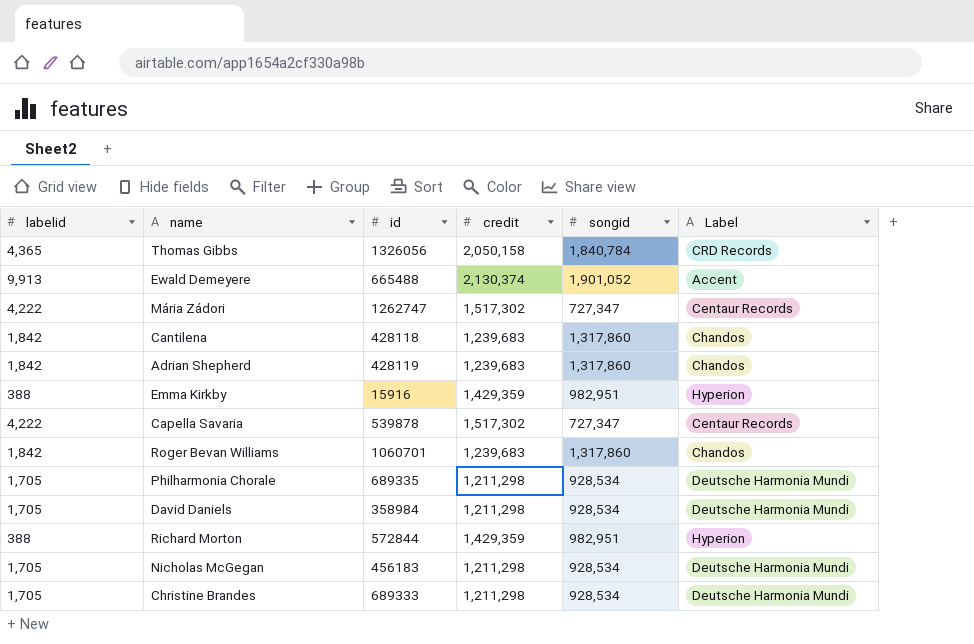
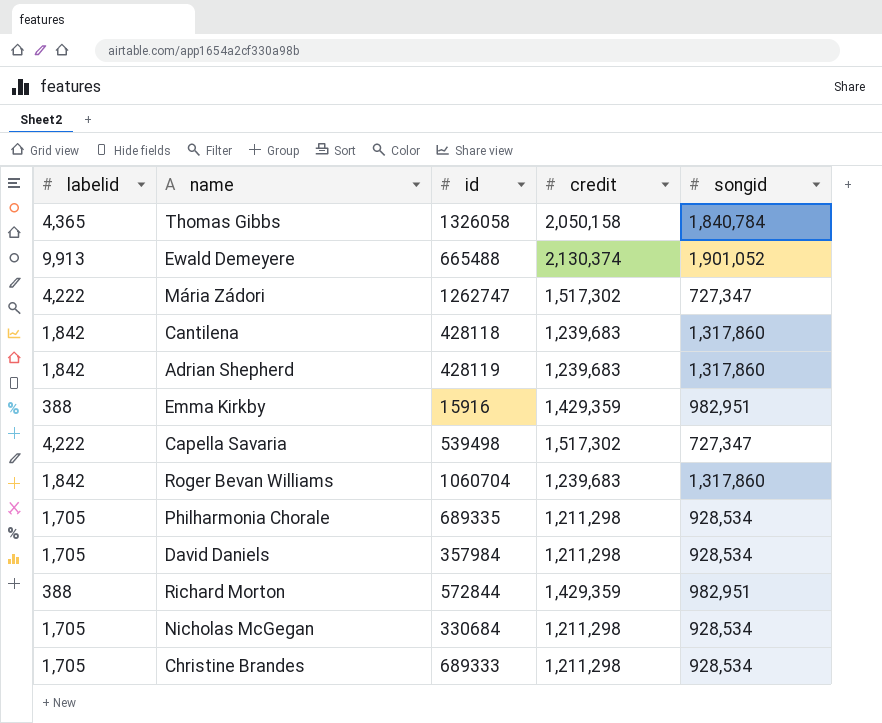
column Label | position: 6 -> none
Thomas Gibbs | id: 1326056 -> 1326058
Capella Savaria | id: 539878 -> 539498
Roger Bevan Williams | id: 1060701 -> 1060704
David Daniels | id: 358984 -> 357984
Nicholas McGegan | id: 456183 -> 330684

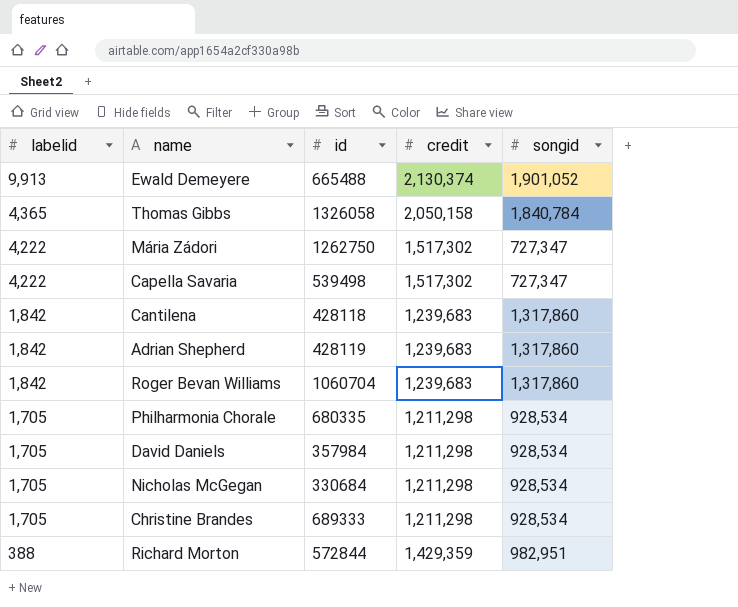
row order: none -> labelid descending
row Emma Kirkby: 388 | 15916 | 1,429,359 | 982,951 -> none
Mária Zádori | id: 1262747 -> 1262750
Philharmonia Chorale | id: 689335 -> 680335

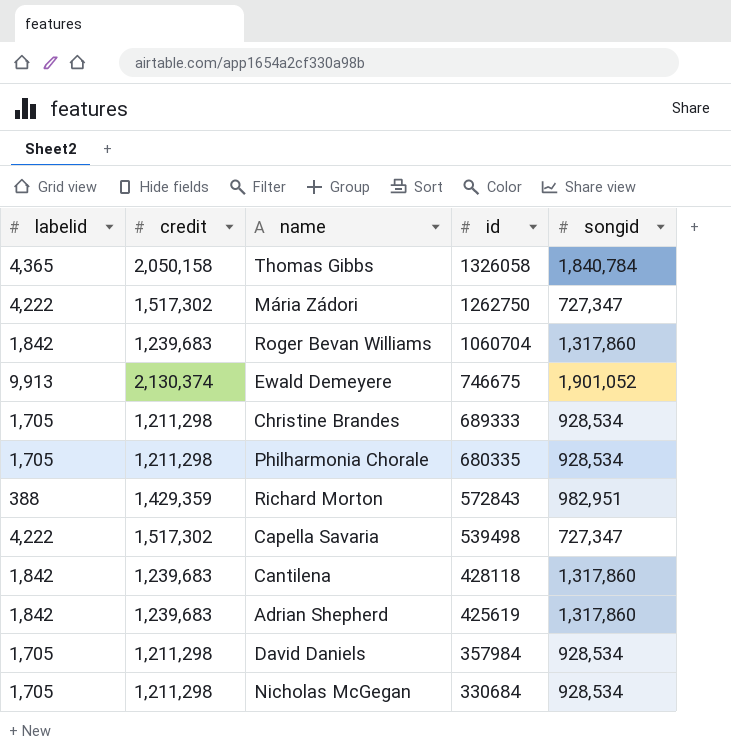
row order: labelid descending -> id descending
column credit | position: 4 -> 2
Ewald Demeyere | id: 665488 -> 746675
Richard Morton | id: 572844 -> 572843
Adrian Shepherd | id: 428119 -> 425619

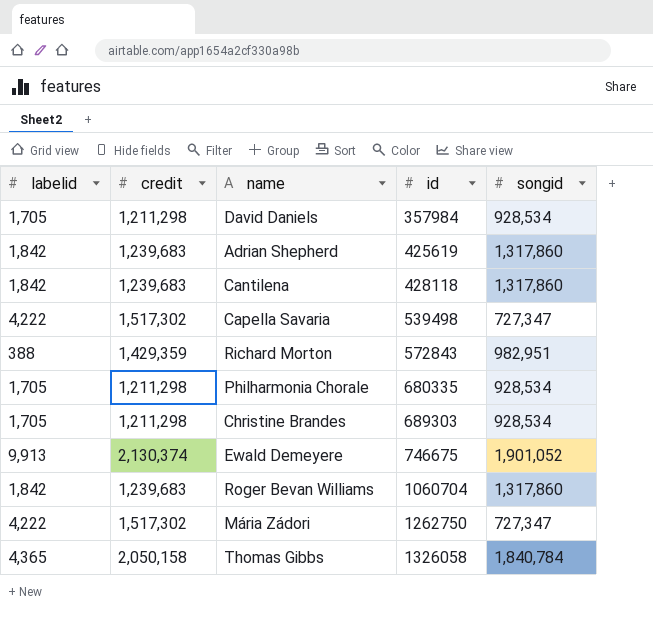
row order: id descending -> id ascending
row Nicholas McGegan: 1,705 | 1,211,298 | 330684 | 928,534 -> none
Christine Brandes | id: 689333 -> 689303

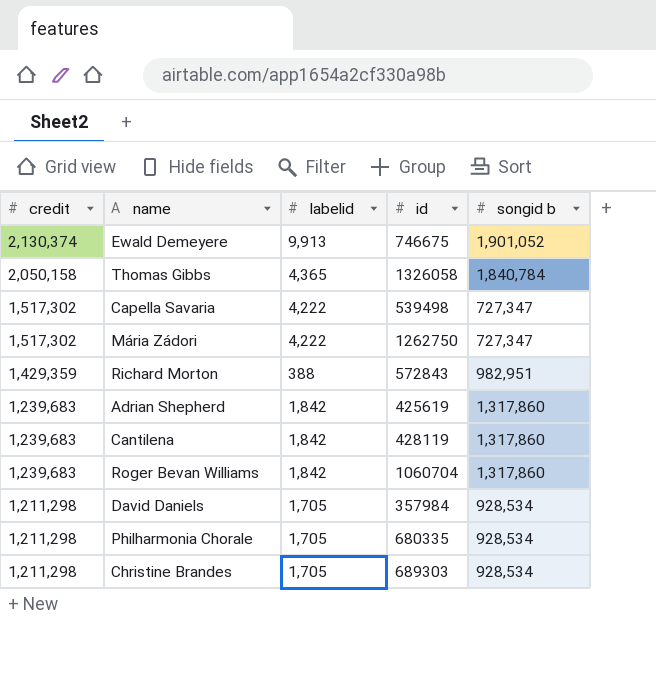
row order: id ascending -> credit descending
column labelid | position: 1 -> 3
column name: songid -> songid b
Cantilena | id: 428118 -> 428119

